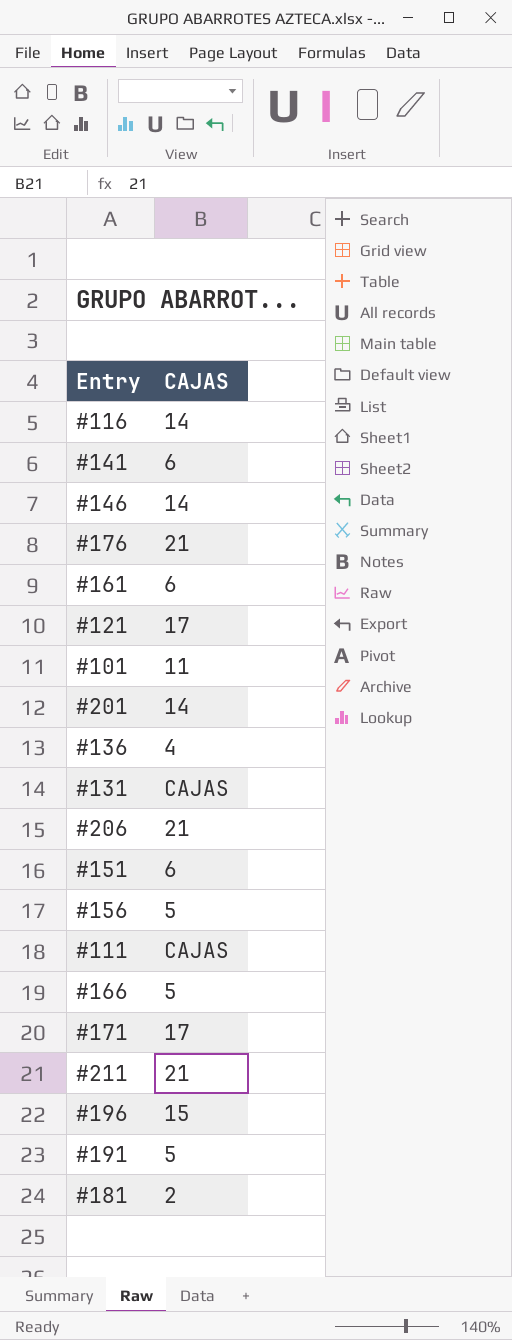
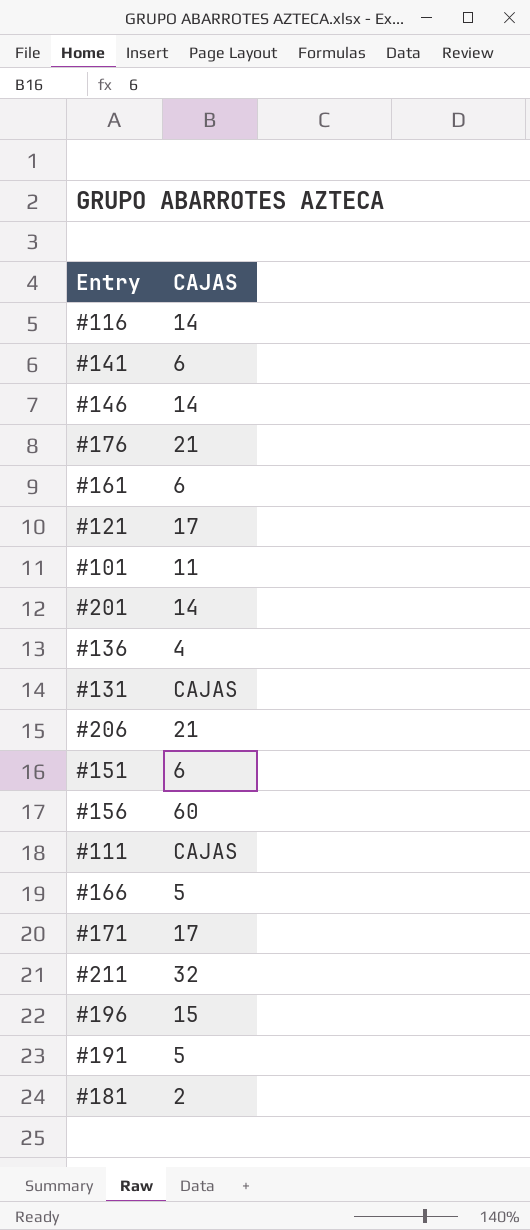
#156 | CAJAS: 5 -> 60
#211 | CAJAS: 21 -> 32

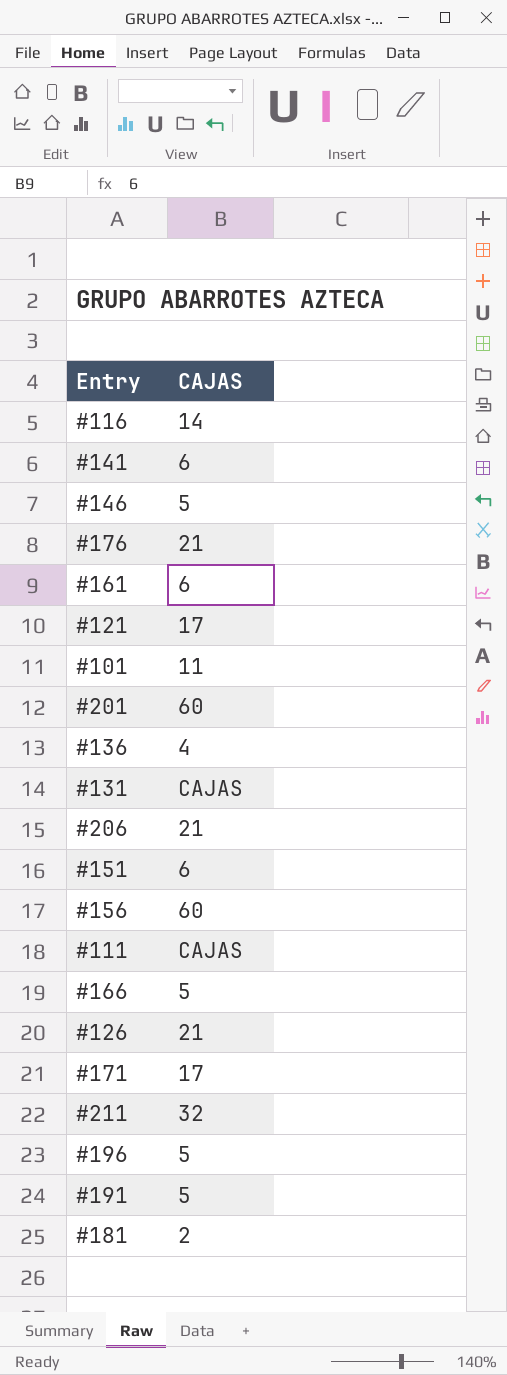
#146 | CAJAS: 14 -> 5
#201 | CAJAS: 14 -> 60
row #126: none -> 21
#196 | CAJAS: 15 -> 5

